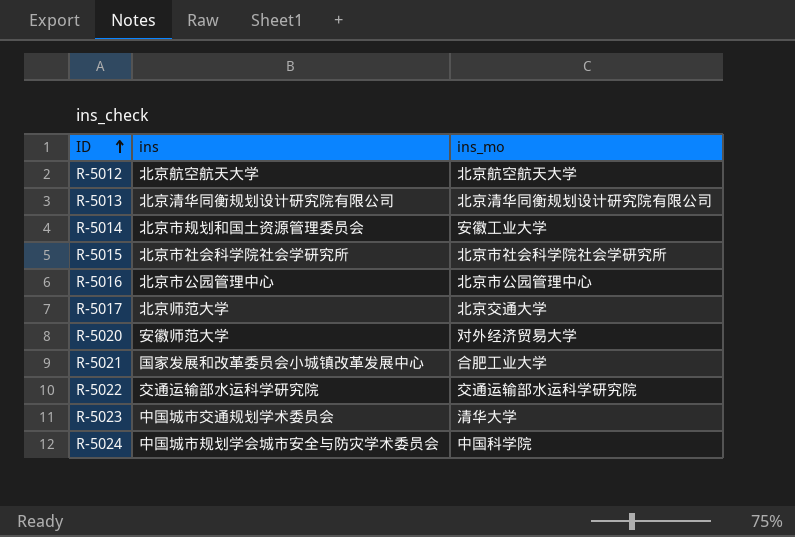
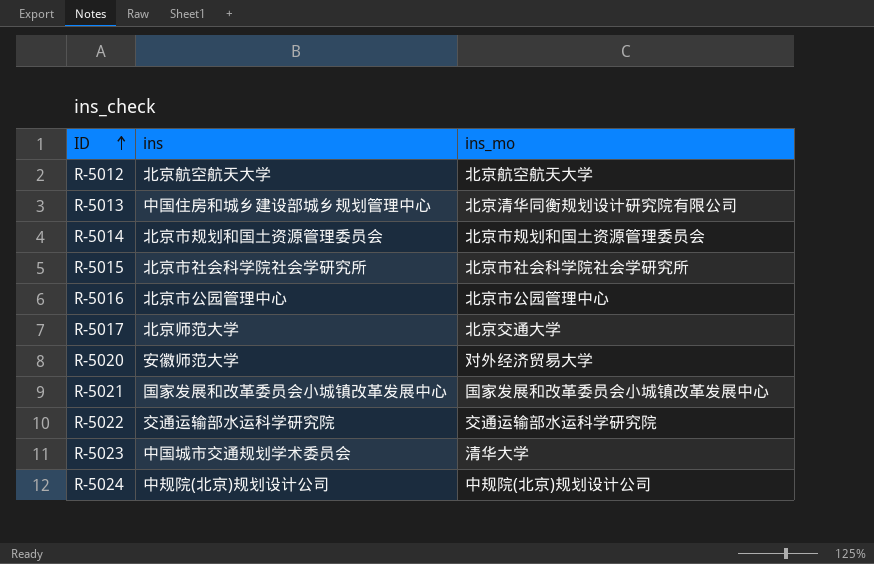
R-5013 | ins: 北京清华同衡规划设计研究院有限公司 -> 中国住房和城乡建设部城乡规划管理中心
R-5014 | ins_mo: 安徽工业大学 -> 北京市规划和国土资源管理委员会
R-5021 | ins_mo: 合肥工业大学 -> 国家发展和改革委员会小城镇改革发展中心
R-5024 | ins: 中国城市规划学会城市安全与防灾学术委员会 -> 中规院(北京)规划设计公司
R-5024 | ins_mo: 中国科学院 -> 中规院(北京)规划设计公司

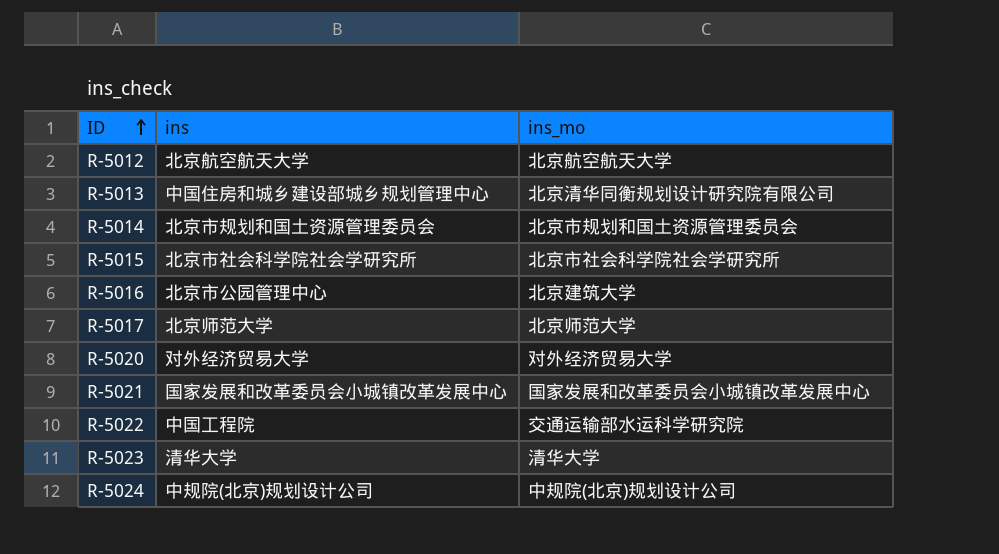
R-5016 | ins_mo: 北京市公园管理中心 -> 北京建筑大学
R-5017 | ins_mo: 北京交通大学 -> 北京师范大学
R-5020 | ins: 安徽师范大学 -> 对外经济贸易大学
R-5022 | ins: 交通运输部水运科学研究院 -> 中国工程院
R-5023 | ins: 中国城市交通规划学术委员会 -> 清华大学

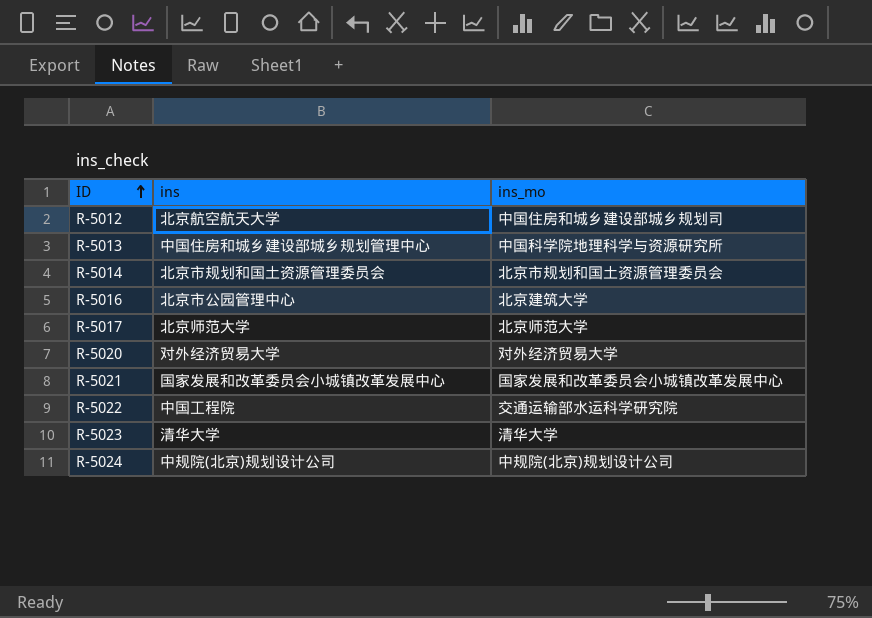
row R-5015: 北京市社会科学院社会学研究所 | 北京市社会科学院社会学研究所 -> none
R-5012 | ins_mo: 北京航空航天大学 -> 中国住房和城乡建设部城乡规划司
R-5013 | ins_mo: 北京清华同衡规划设计研究院有限公司 -> 中国科学院地理科学与资源研究所

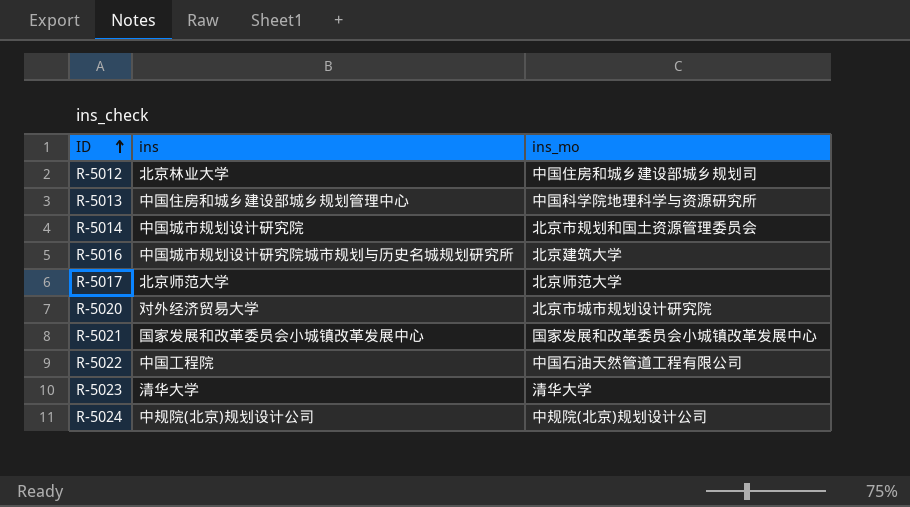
R-5012 | ins: 北京航空航天大学 -> 北京林业大学
R-5014 | ins: 北京市规划和国土资源管理委员会 -> 中国城市规划设计研究院
R-5016 | ins: 北京市公园管理中心 -> 中国城市规划设计研究院城市规划与历史名城规划研究所
R-5020 | ins_mo: 对外经济贸易大学 -> 北京市城市规划设计研究院
R-5022 | ins_mo: 交通运输部水运科学研究院 -> 中国石油天然管道工程有限公司

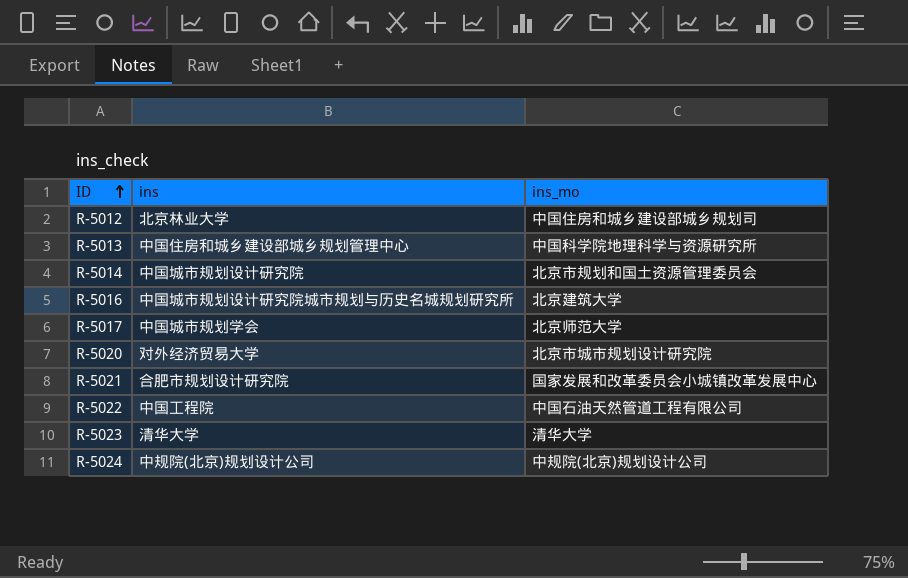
R-5017 | ins: 北京师范大学 -> 中国城市规划学会
R-5021 | ins: 国家发展和改革委员会小城镇改革发展中心 -> 合肥市规划设计研究院

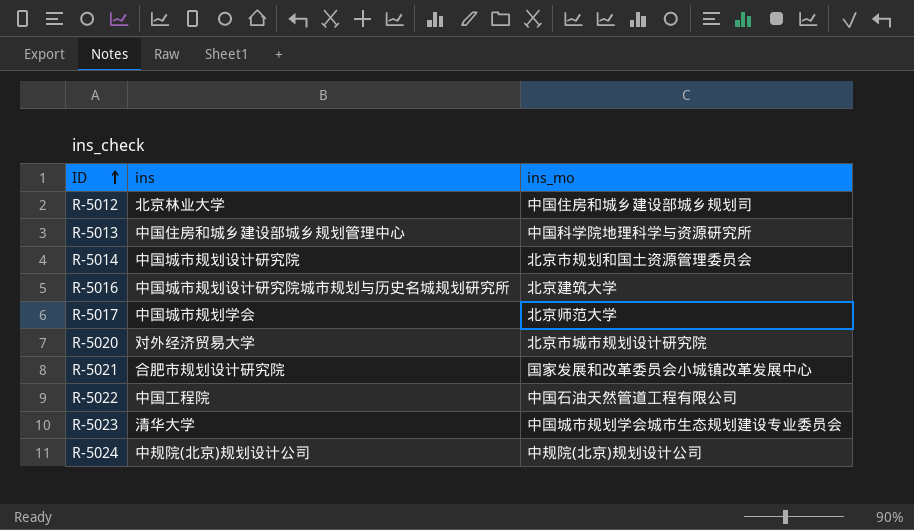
R-5023 | ins_mo: 清华大学 -> 中国城市规划学会城市生态规划建设专业委员会

